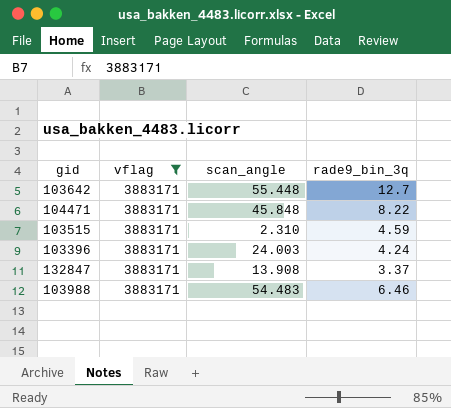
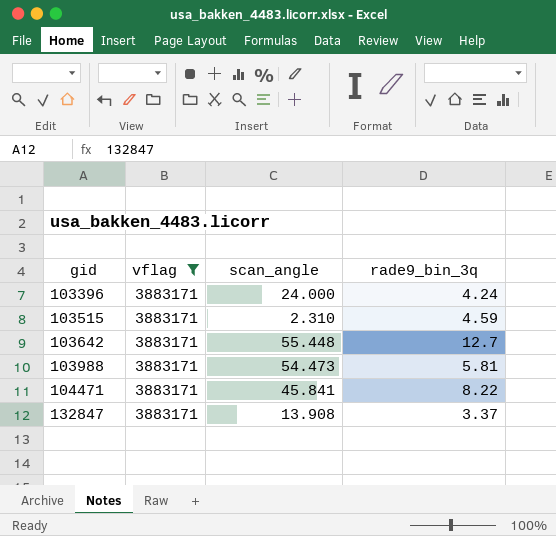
row order: none -> gid ascending
103396 | scan_angle: 24.003 -> 24.000
103988 | scan_angle: 54.483 -> 54.473
103988 | rade9_bin_3q: 6.46 -> 5.81
104471 | scan_angle: 45.848 -> 45.841

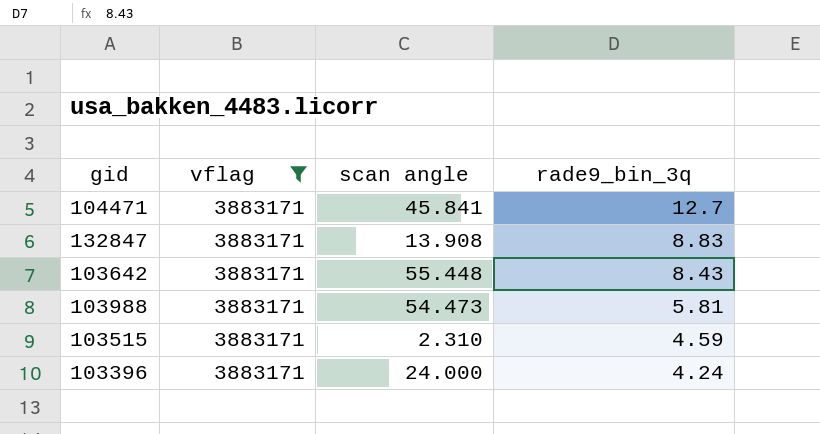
row order: gid ascending -> rade9_bin_3q descending
column name: scan_angle -> scan angle
104471 | rade9_bin_3q: 8.22 -> 12.7
132847 | rade9_bin_3q: 3.37 -> 8.83
103642 | rade9_bin_3q: 12.7 -> 8.43

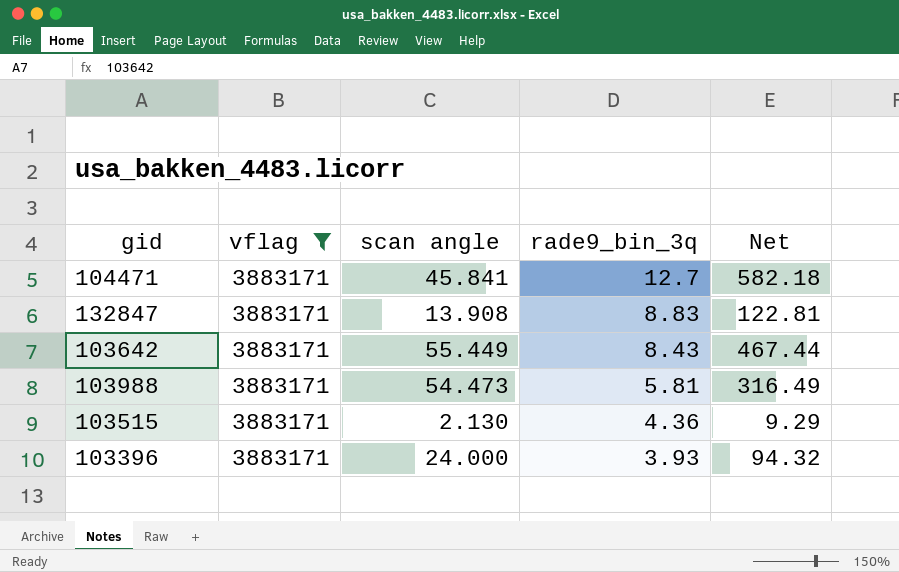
column Net | formula: none -> [scan angle] * [rade9_bin_3q]
103642 | scan angle: 55.448 -> 55.449
103515 | scan angle: 2.310 -> 2.130
103515 | rade9_bin_3q: 4.59 -> 4.36
103396 | rade9_bin_3q: 4.24 -> 3.93

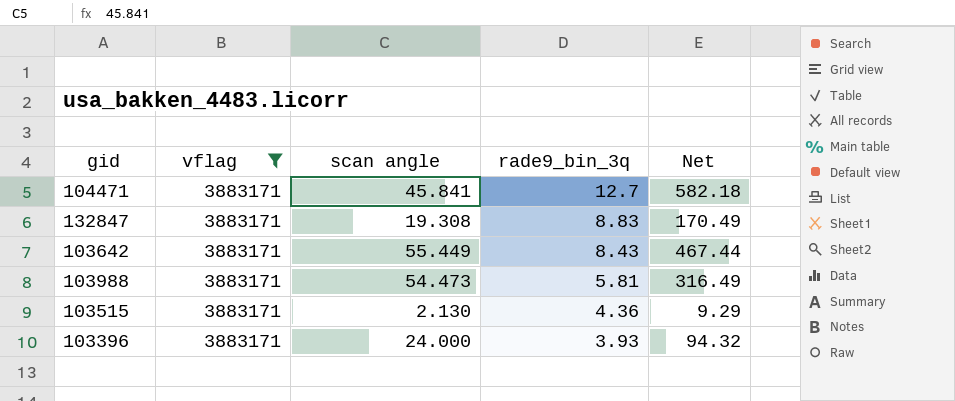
132847 | scan angle: 13.908 -> 19.308
132847 | Net: 122.81 -> 170.49

